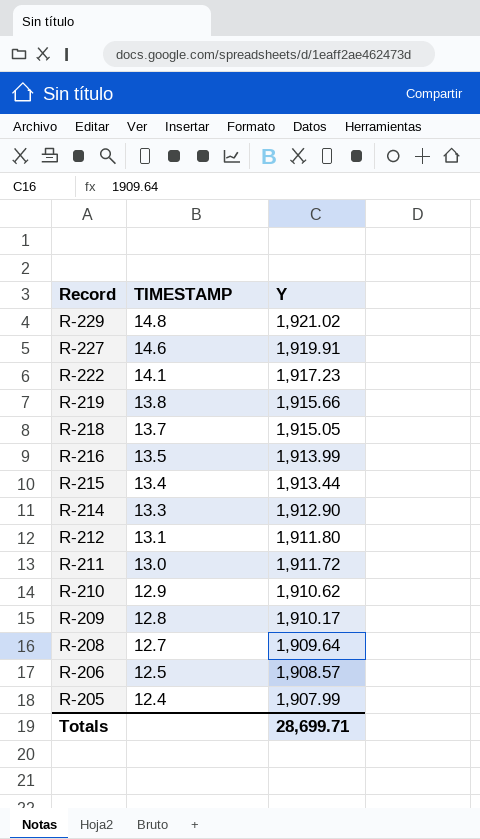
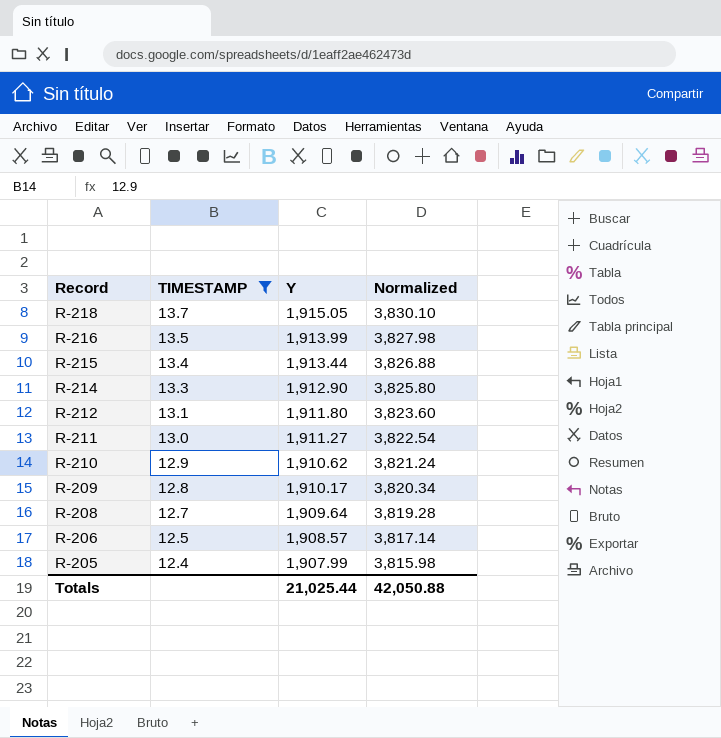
filter: none -> TIMESTAMP <= 13.7
column Normalized | formula: none -> [Y] * 2
R-211 | Y: 1,911.72 -> 1,911.27
Totals | Y: 28,699.71 -> 21,025.44

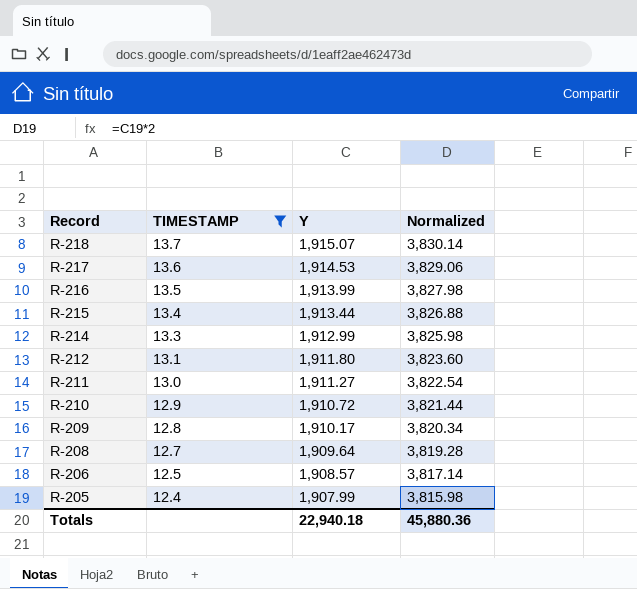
R-218 | Y: 1,915.05 -> 1,915.07
R-218 | Normalized: 3,830.10 -> 3,830.14
row R-217: none -> 13.6 | 1,914.53 | 3,829.06
R-214 | Y: 1,912.90 -> 1,912.99
R-214 | Normalized: 3,825.80 -> 3,825.98
R-210 | Y: 1,910.62 -> 1,910.72
R-210 | Normalized: 3,821.24 -> 3,821.44
Totals | Y: 21,025.44 -> 22,940.18
Totals | Normalized: 42,050.88 -> 45,880.36

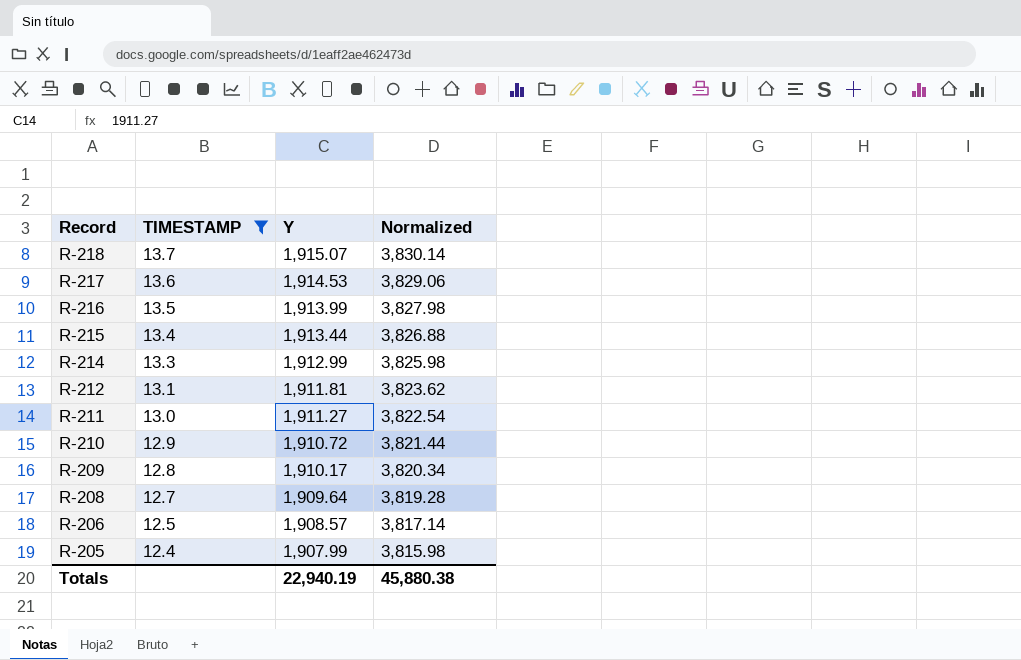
R-212 | Y: 1,911.80 -> 1,911.81
R-212 | Normalized: 3,823.60 -> 3,823.62
Totals | Y: 22,940.18 -> 22,940.19
Totals | Normalized: 45,880.36 -> 45,880.38

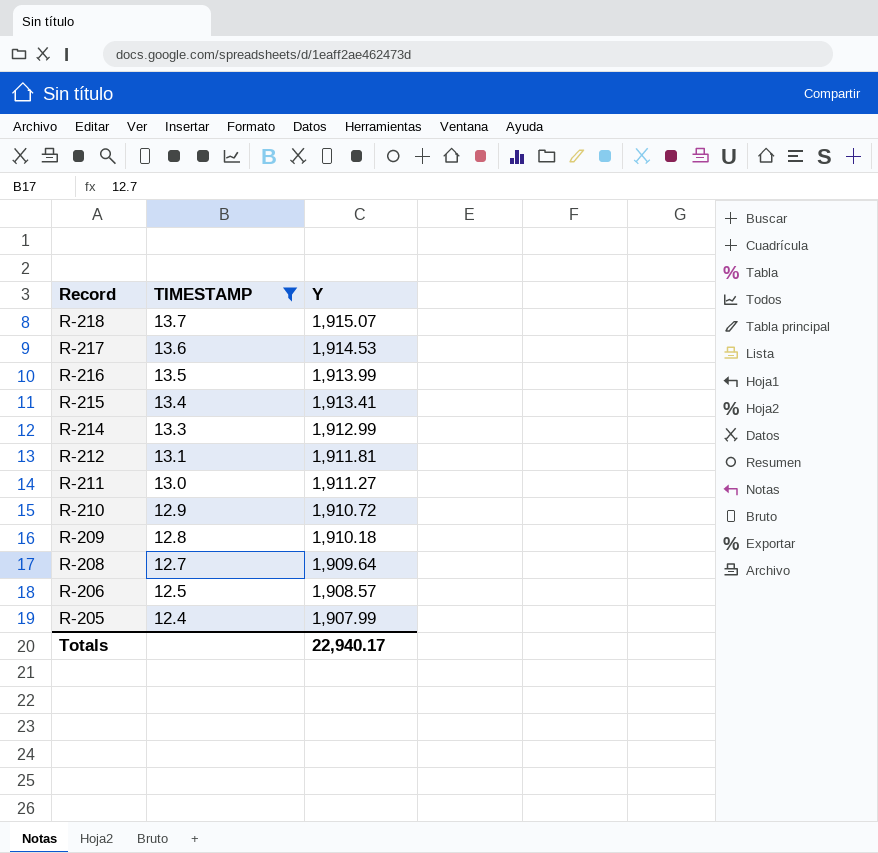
column Normalized | formula: [Y] * 2 -> none
R-215 | Y: 1,913.44 -> 1,913.41
R-209 | Y: 1,910.17 -> 1,910.18
Totals | Y: 22,940.19 -> 22,940.17

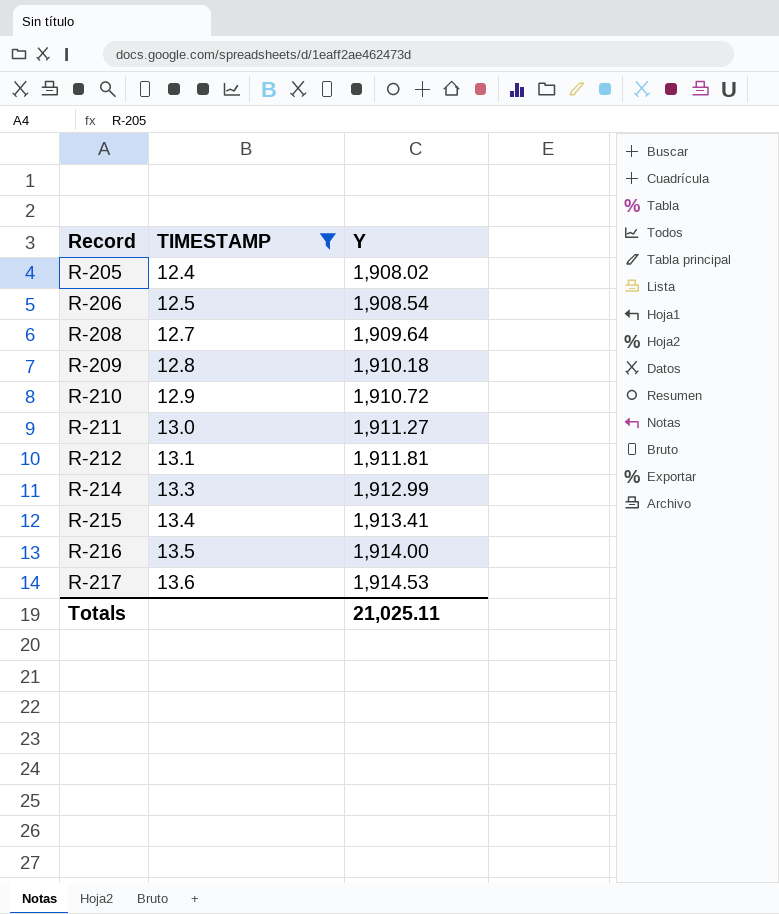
row order: Record descending -> Record ascending
row R-218: 13.7 | 1,915.07 -> none
R-205 | Y: 1,907.99 -> 1,908.02
R-206 | Y: 1,908.57 -> 1,908.54
R-216 | Y: 1,913.99 -> 1,914.00
Totals | Y: 22,940.17 -> 21,025.11

